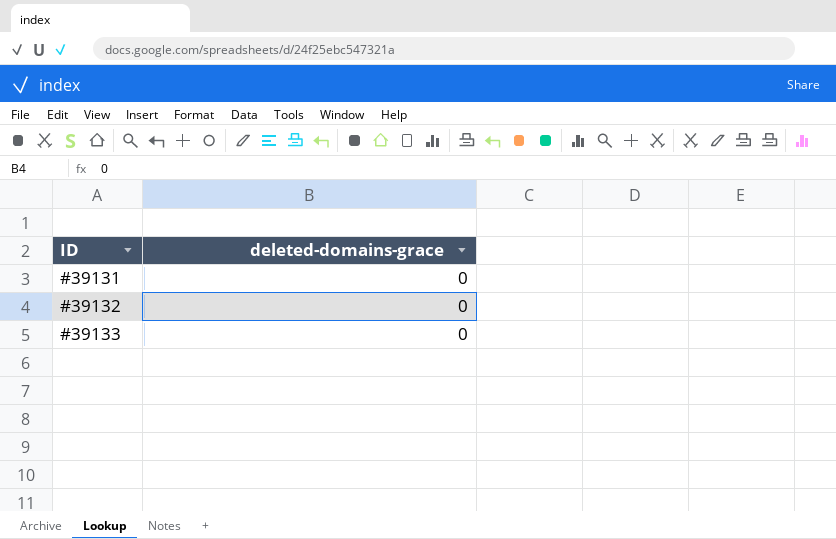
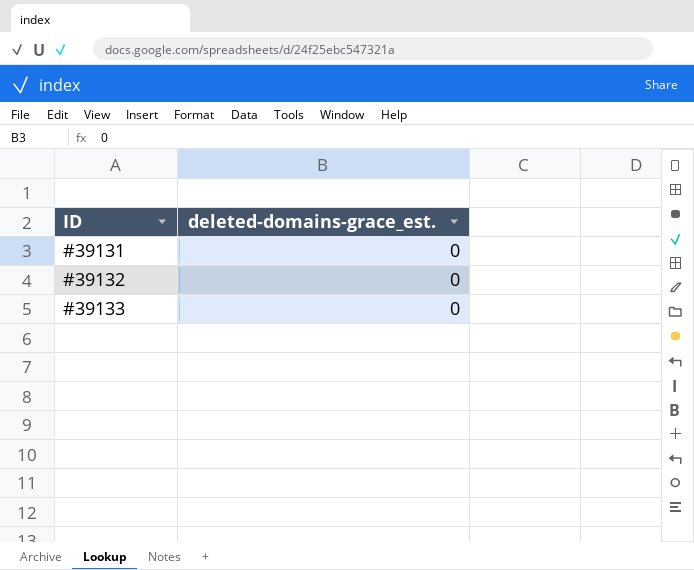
column name: deleted-domains-grace -> deleted-domains-grace_est.

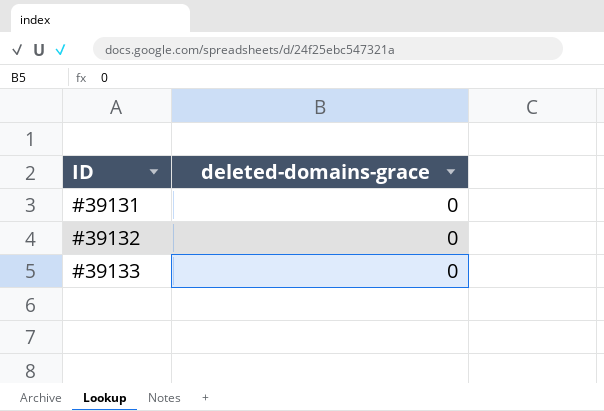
column name: deleted-domains-grace_est. -> deleted-domains-grace

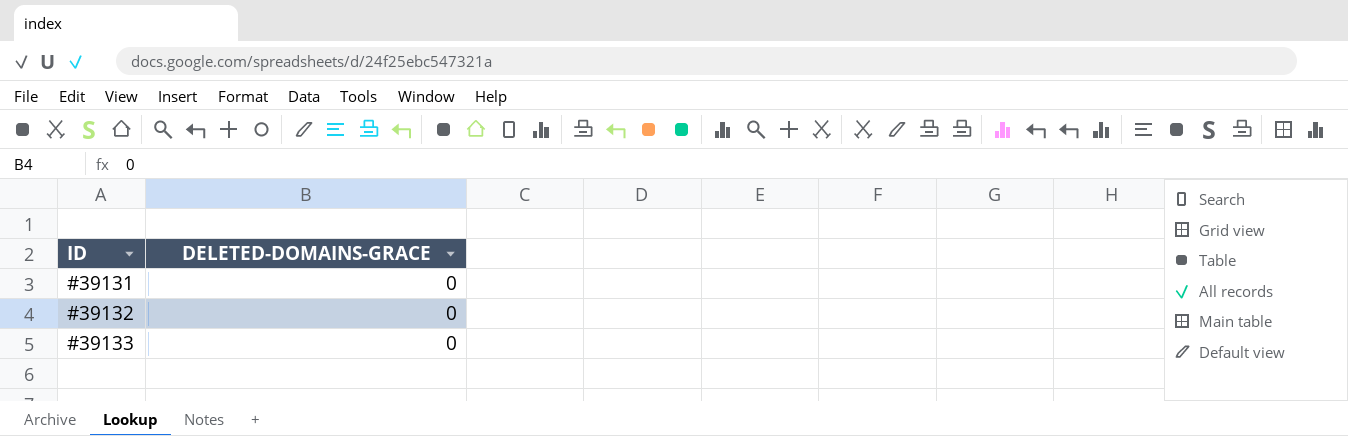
column name: deleted-domains-grace -> DELETED-DOMAINS-GRACE

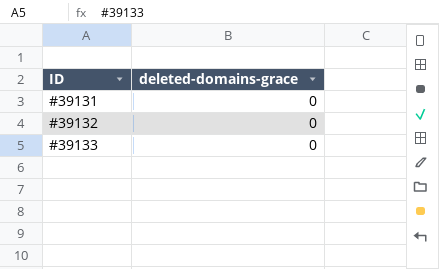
column name: DELETED-DOMAINS-GRACE -> deleted-domains-grace

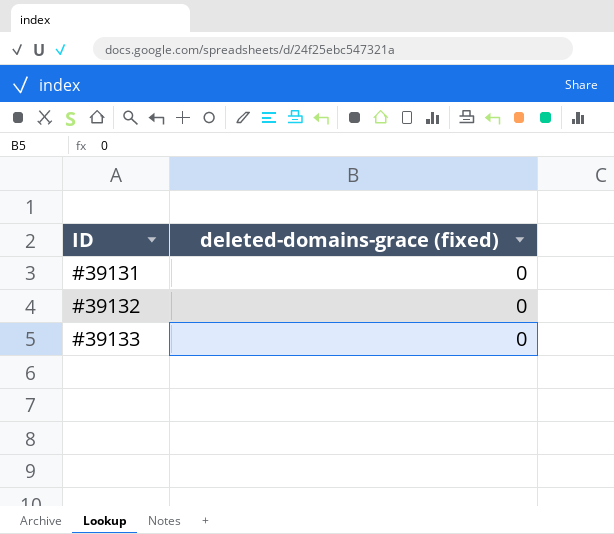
column name: deleted-domains-grace -> deleted-domains-grace (fixed)

